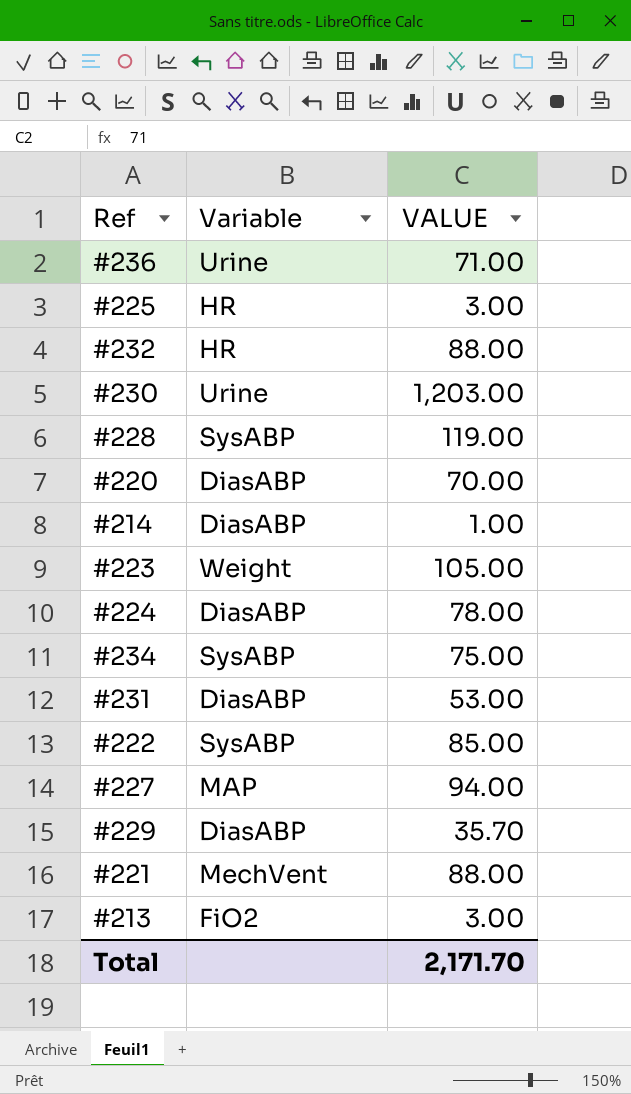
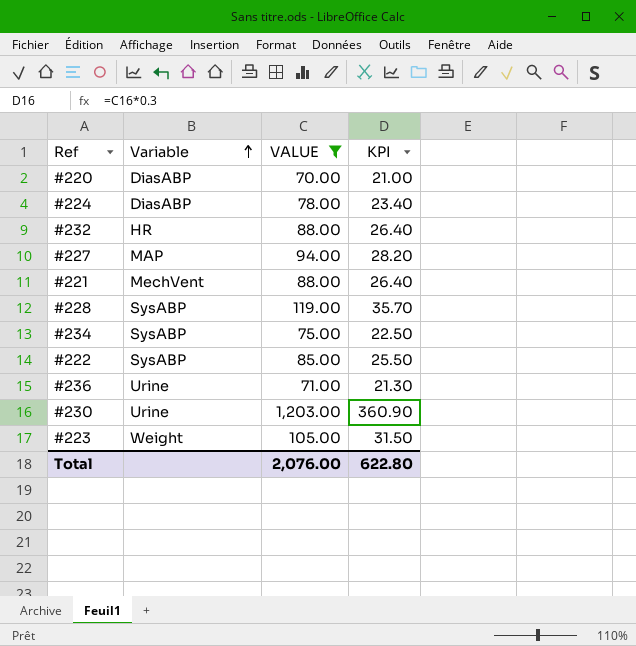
filter: none -> VALUE >= 70.00
row order: none -> Variable ascending
column KPI | formula: none -> [VALUE] * 0.3
Total | VALUE: 2,171.70 -> 2,076.00

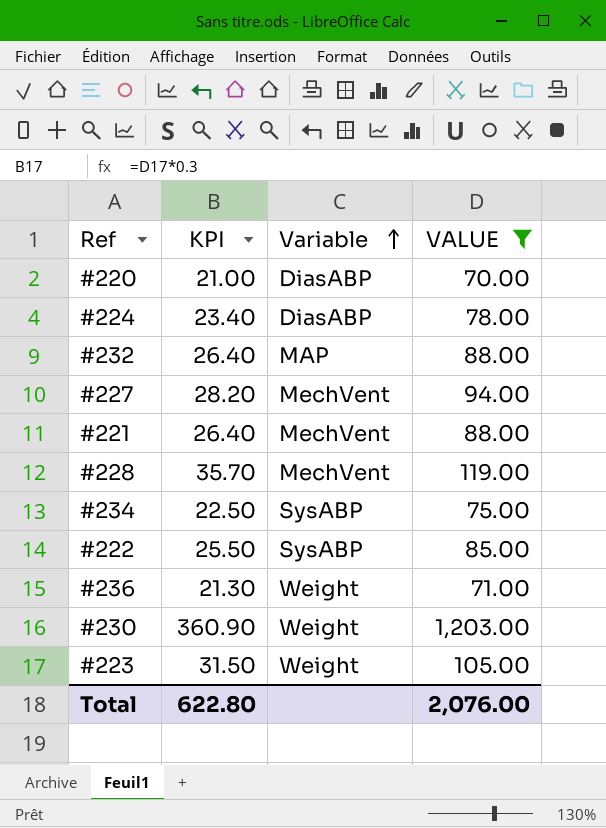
column KPI | position: 4 -> 2
#232 | Variable: HR -> MAP
#227 | Variable: MAP -> MechVent
#228 | Variable: SysABP -> MechVent
#236 | Variable: Urine -> Weight
#230 | Variable: Urine -> Weight

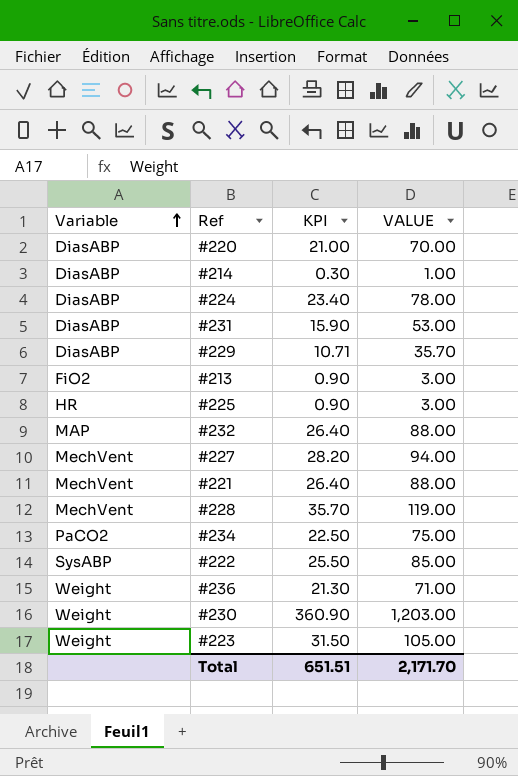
filter: VALUE >= 70.00 -> none
column Variable | position: 3 -> 1
#234 | Variable: SysABP -> PaCO2
Total | KPI: 622.80 -> 651.51
Total | VALUE: 2,076.00 -> 2,171.70

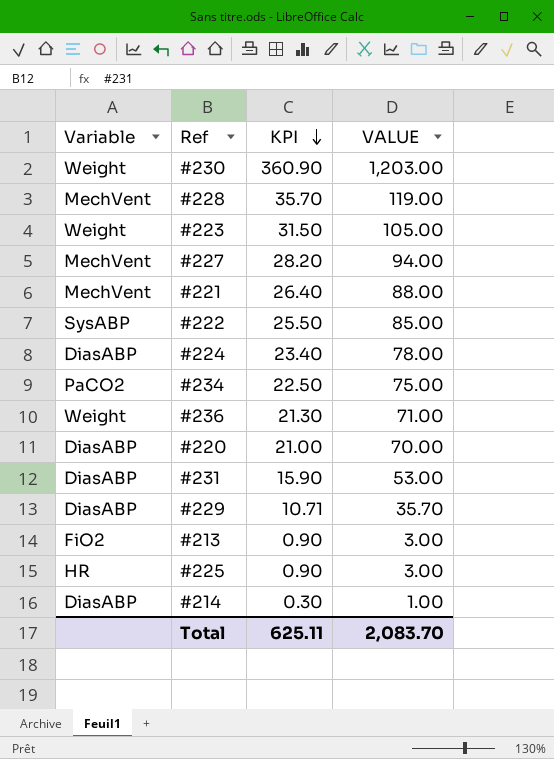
row order: Variable ascending -> KPI descending
row #232: MAP | 26.40 | 88.00 -> none
Total | KPI: 651.51 -> 625.11
Total | VALUE: 2,171.70 -> 2,083.70

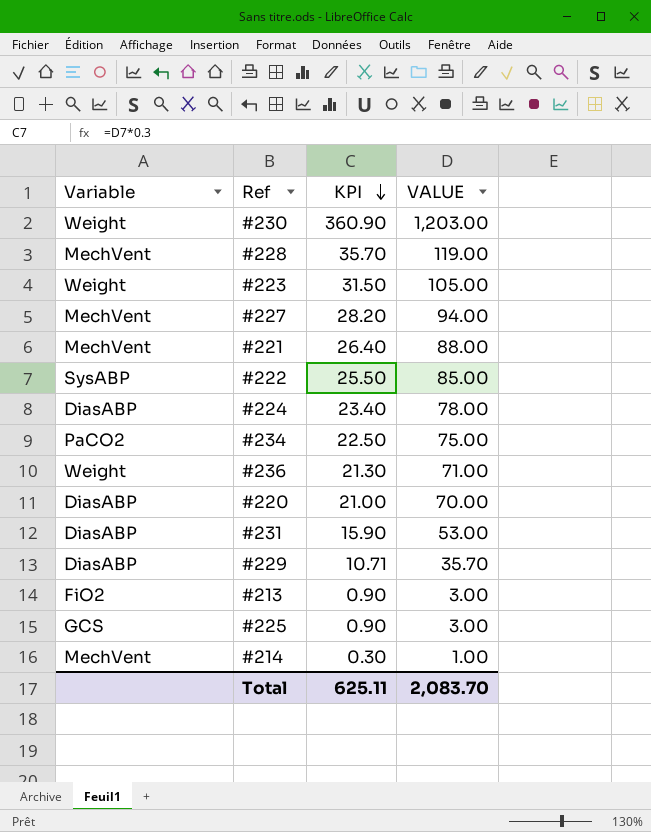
#225 | Variable: HR -> GCS
#214 | Variable: DiasABP -> MechVent

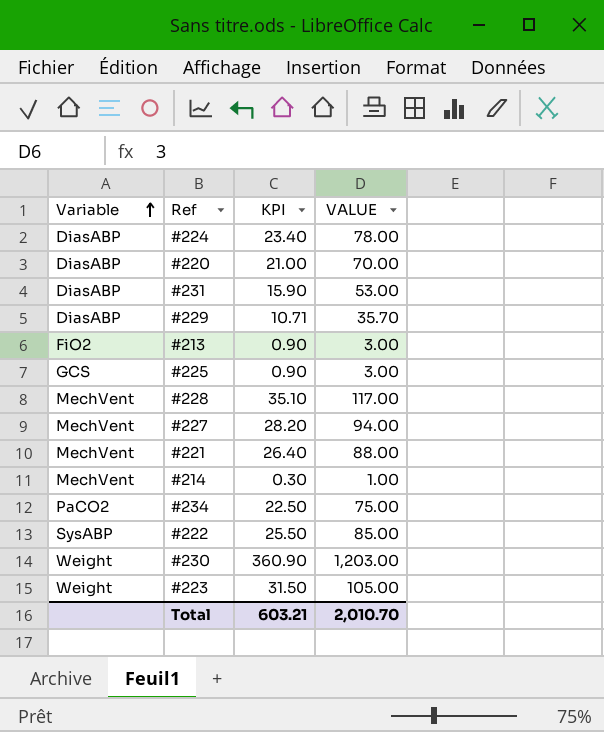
row order: KPI descending -> Variable ascending
row #236: Weight | 21.30 | 71.00 -> none
#228 | KPI: 35.70 -> 35.10
#228 | VALUE: 119.00 -> 117.00
Total | KPI: 625.11 -> 603.21
Total | VALUE: 2,083.70 -> 2,010.70

